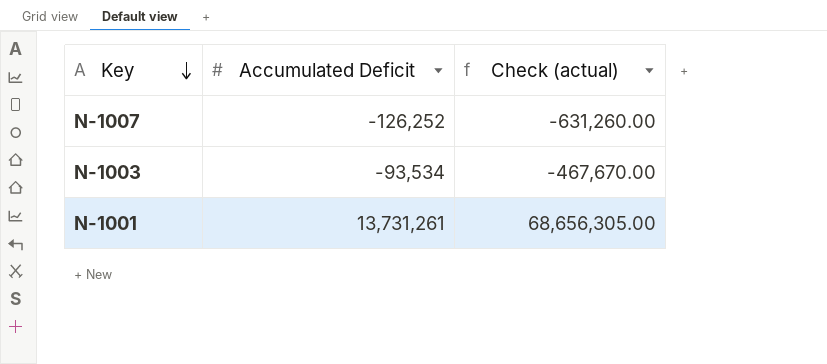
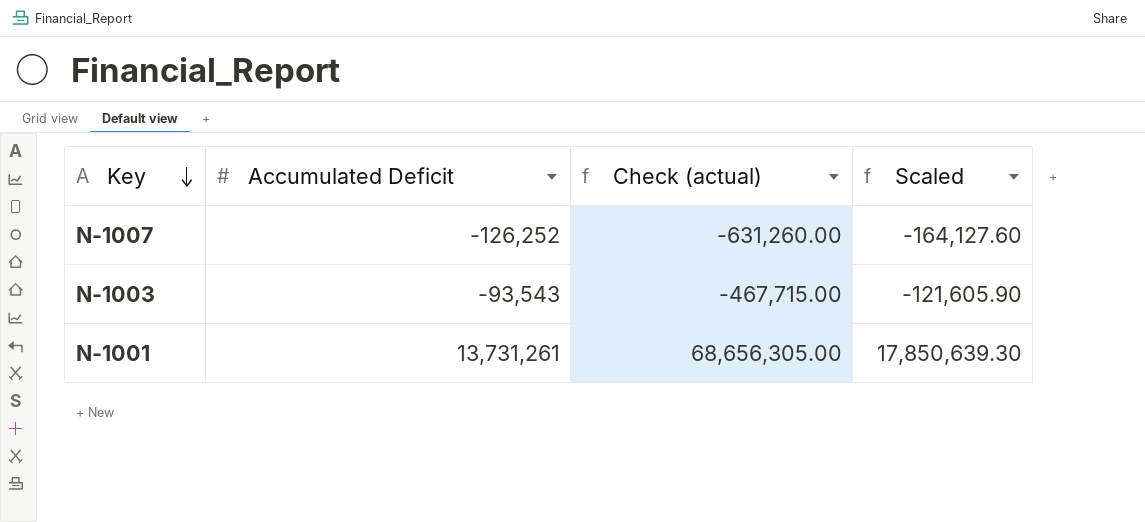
column Scaled | formula: none -> [Accumulated Deficit] * 1.3
N-1003 | Accumulated Deficit: -93,534 -> -93,543
N-1003 | Check (actual): -467,670.00 -> -467,715.00

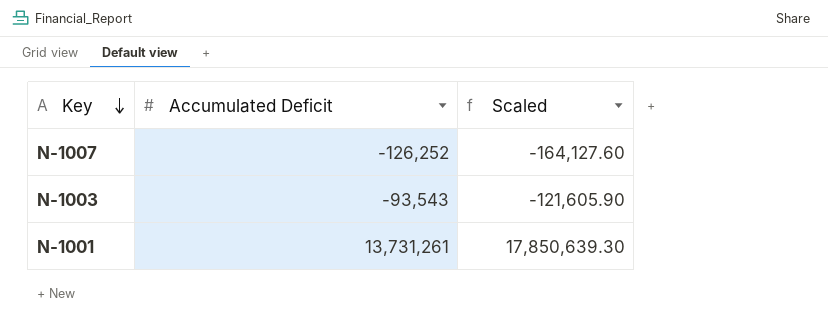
column Check (actual) | formula: [Accumulated Deficit] * 5 -> none

